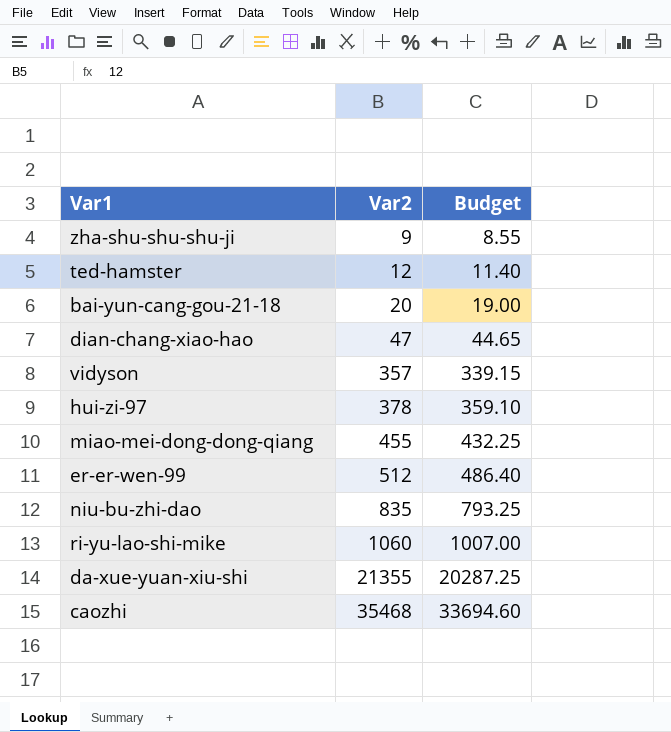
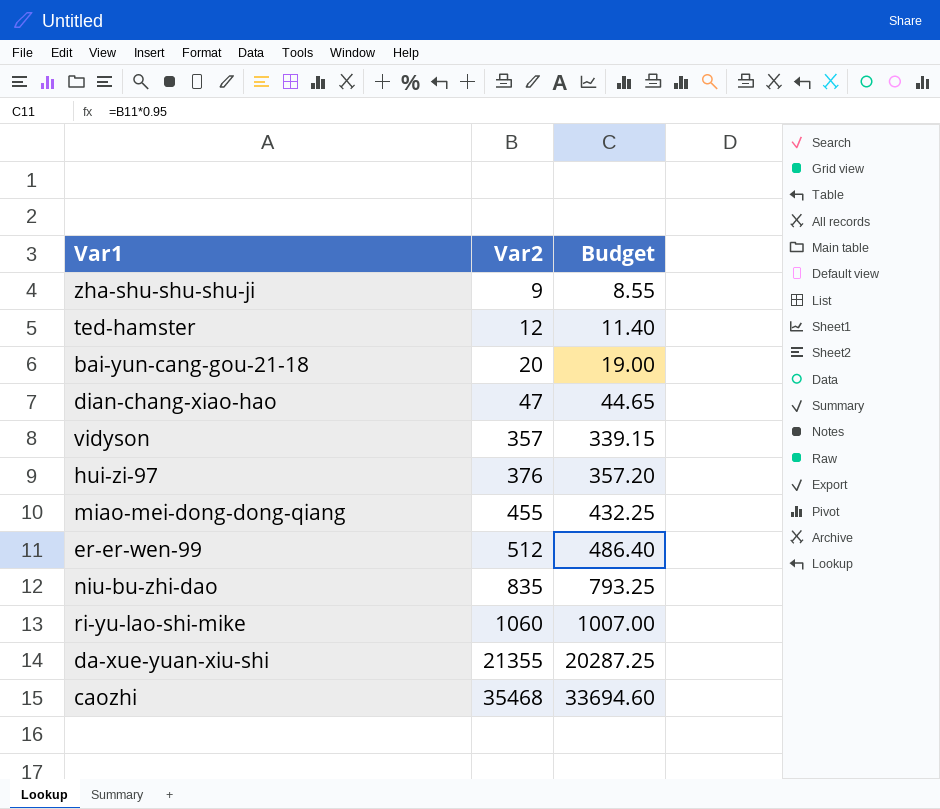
hui-zi-97 | Var2: 378 -> 376
hui-zi-97 | Budget: 359.10 -> 357.20

